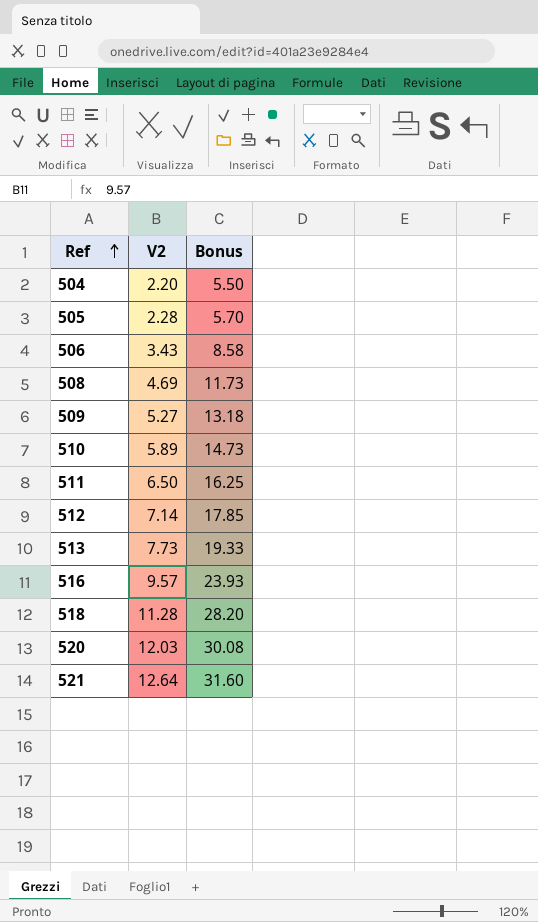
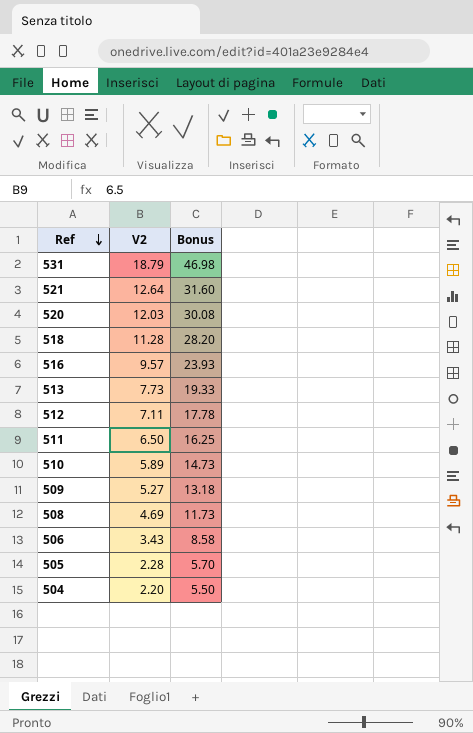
row order: Ref ascending -> Ref descending
row 531: none -> 18.79 | 46.98
512 | V2: 7.14 -> 7.11
512 | Bonus: 17.85 -> 17.78

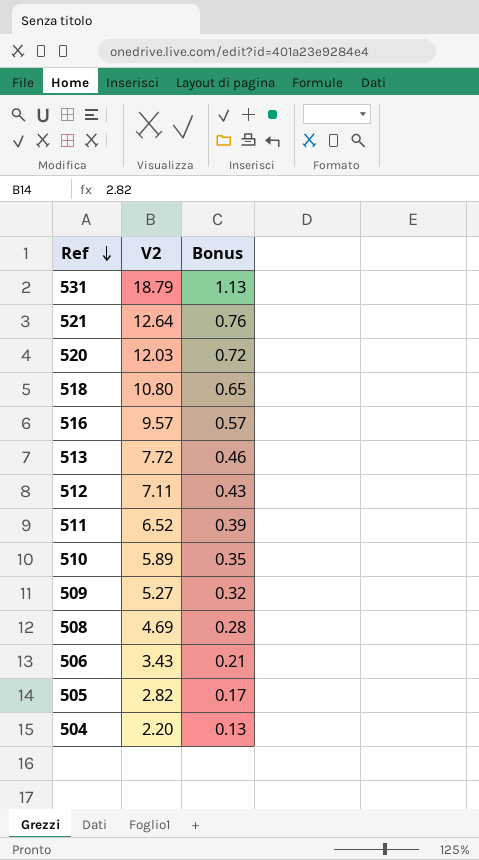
column Bonus | formula: [V2] * 2.5 -> [V2] * 0.06
518 | V2: 11.28 -> 10.80
513 | V2: 7.73 -> 7.72
511 | V2: 6.50 -> 6.52
505 | V2: 2.28 -> 2.82

